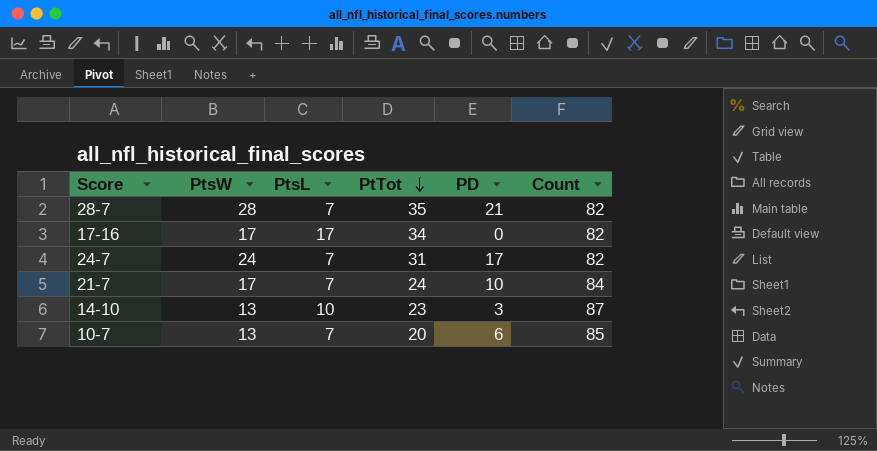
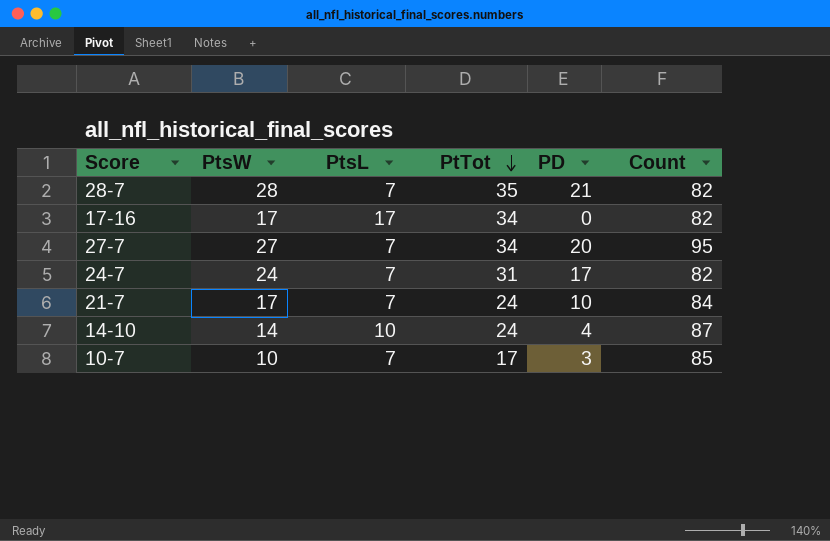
row 27-7: none -> 27 | 7 | 34 | 20 | 95
14-10 | PtsW: 13 -> 14
14-10 | PtTot: 23 -> 24
14-10 | PD: 3 -> 4
10-7 | PtsW: 13 -> 10
10-7 | PtTot: 20 -> 17
10-7 | PD: 6 -> 3

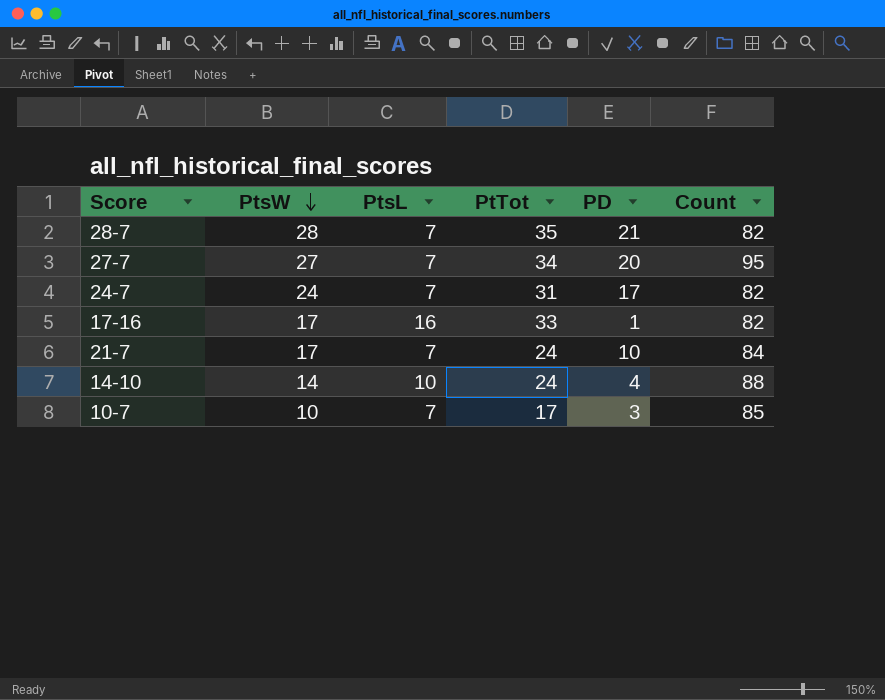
row order: PtTot descending -> PtsW descending
17-16 | PtsL: 17 -> 16
17-16 | PtTot: 34 -> 33
17-16 | PD: 0 -> 1
14-10 | Count: 87 -> 88

